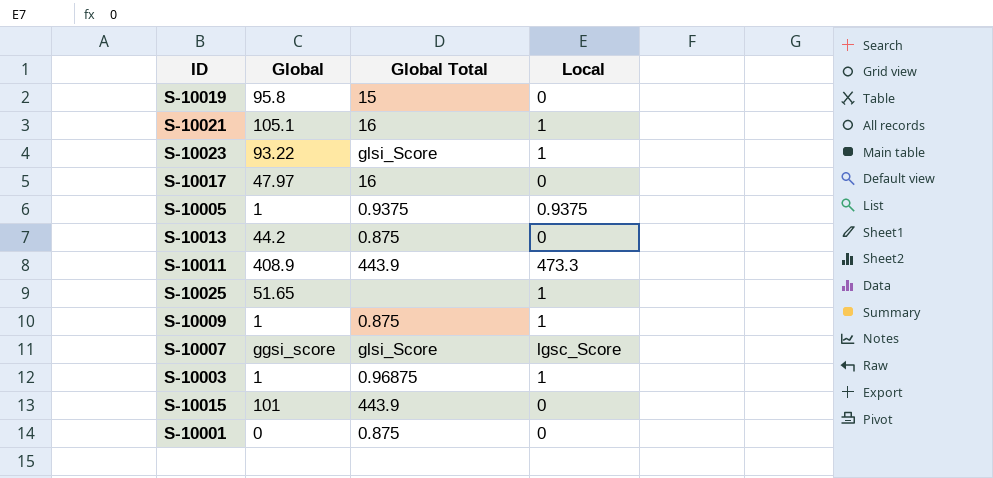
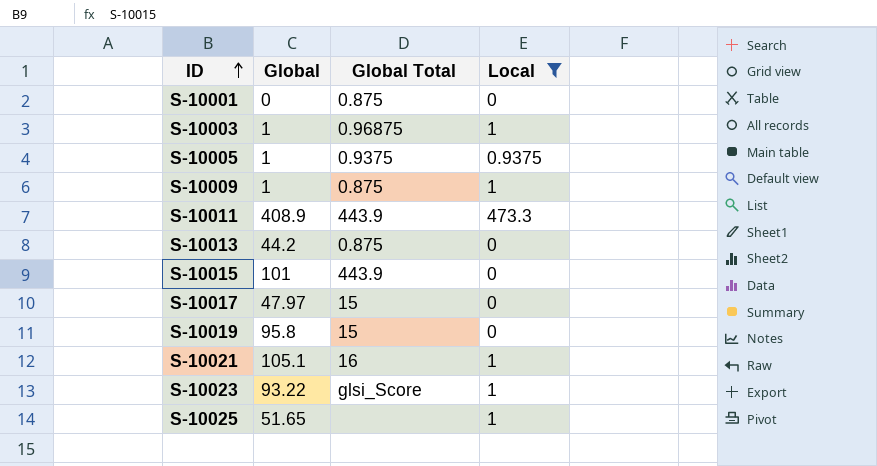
filter: none -> Local != lgsc_Score
row order: none -> ID ascending
S-10017 | Global Total: 16 -> 15

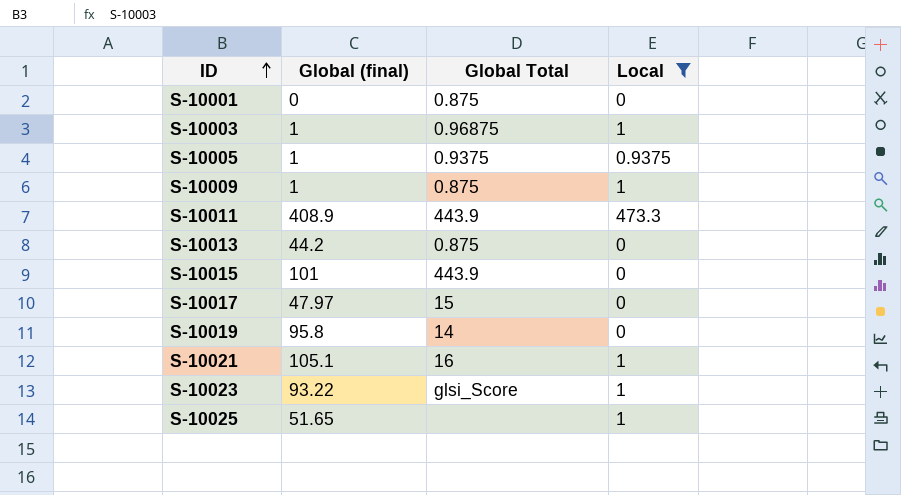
column name: Global -> Global (final)
S-10019 | Global Total: 15 -> 14

